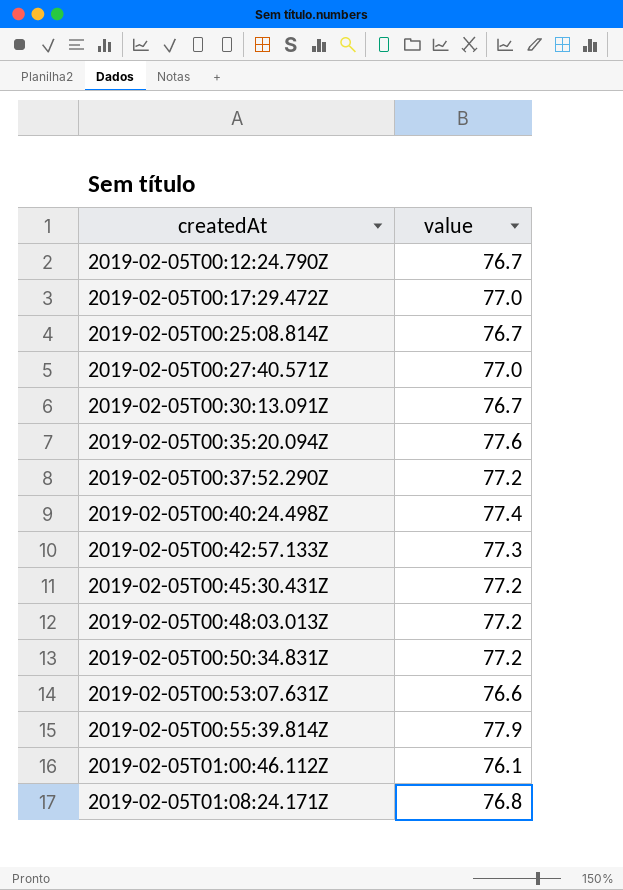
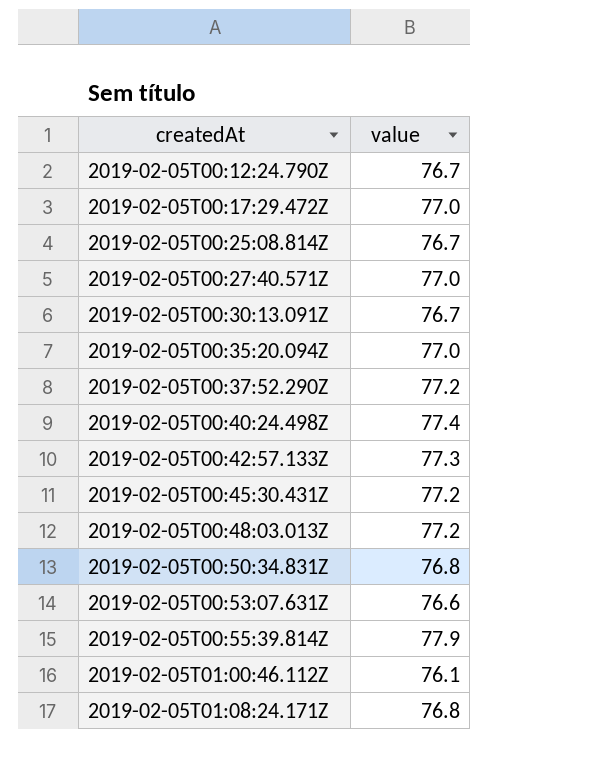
2019-02-05T00:35:20.094Z | value: 77.6 -> 77.0
2019-02-05T00:50:34.831Z | value: 77.2 -> 76.8

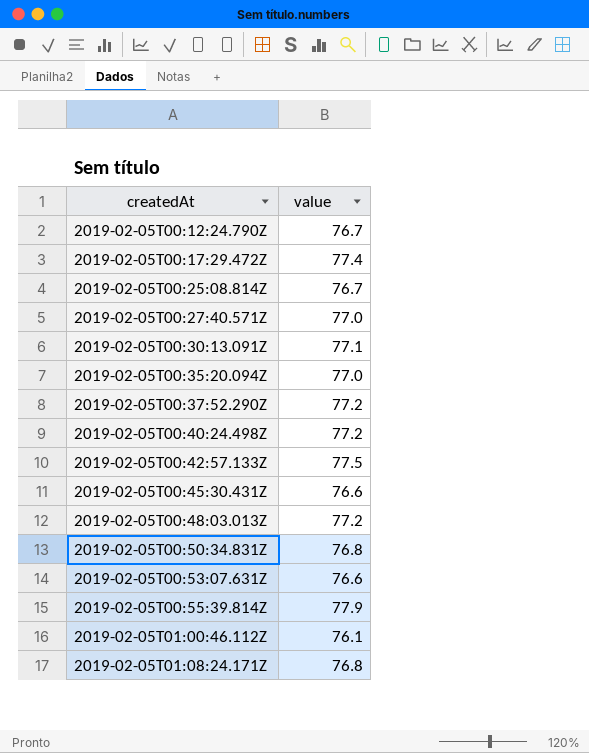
2019-02-05T00:17:29.472Z | value: 77.0 -> 77.4
2019-02-05T00:30:13.091Z | value: 76.7 -> 77.1
2019-02-05T00:40:24.498Z | value: 77.4 -> 77.2
2019-02-05T00:42:57.133Z | value: 77.3 -> 77.5
2019-02-05T00:45:30.431Z | value: 77.2 -> 76.6

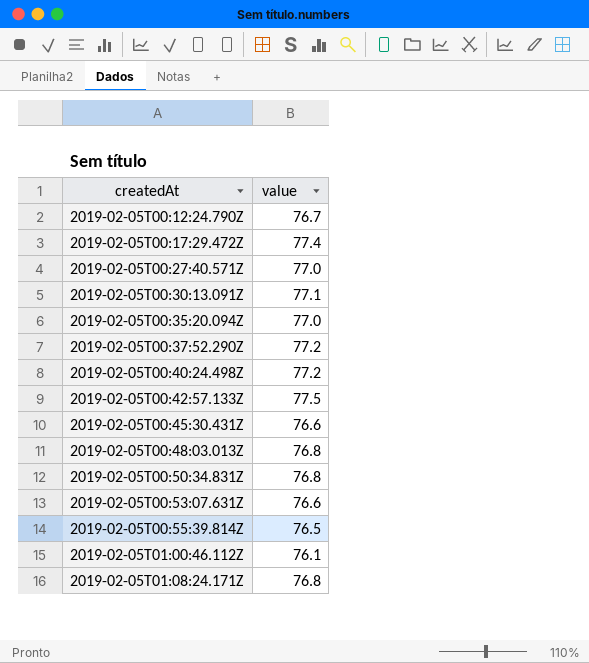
row 2019-02-05T00:25:08.814Z: 76.7 -> none
2019-02-05T00:48:03.013Z | value: 77.2 -> 76.8
2019-02-05T00:55:39.814Z | value: 77.9 -> 76.5

